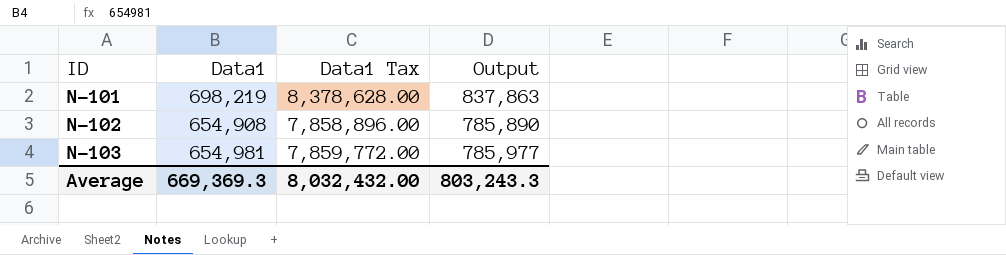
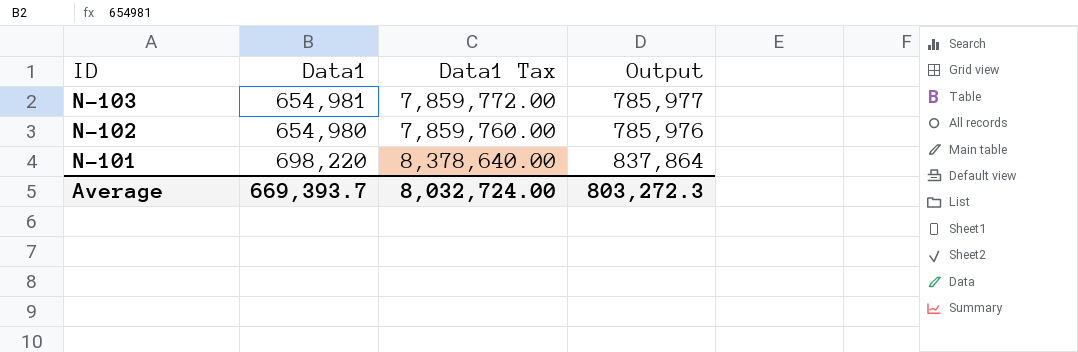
row order: ID ascending -> ID descending
N-102 | Data1: 654,908 -> 654,980
N-102 | Data1 Tax: 7,858,896.00 -> 7,859,760.00
N-102 | Output: 785,890 -> 785,976
N-101 | Data1: 698,219 -> 698,220
N-101 | Data1 Tax: 8,378,628.00 -> 8,378,640.00
N-101 | Output: 837,863 -> 837,864
Average | Data1: 669,369.3 -> 669,393.7
Average | Data1 Tax: 8,032,432.00 -> 8,032,724.00
Average | Output: 803,243.3 -> 803,272.3

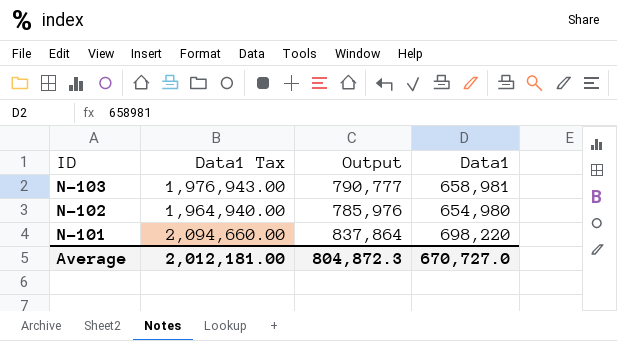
column Data1 Tax | formula: [Data1] * 12 -> [Data1] * 3
column Data1 | position: 2 -> 4
N-103 | Output: 785,977 -> 790,777
N-103 | Data1: 654,981 -> 658,981
Average | Data1 Tax: 8,032,724.00 -> 2,012,181.00
Average | Output: 803,272.3 -> 804,872.3
Average | Data1: 669,393.7 -> 670,727.0

